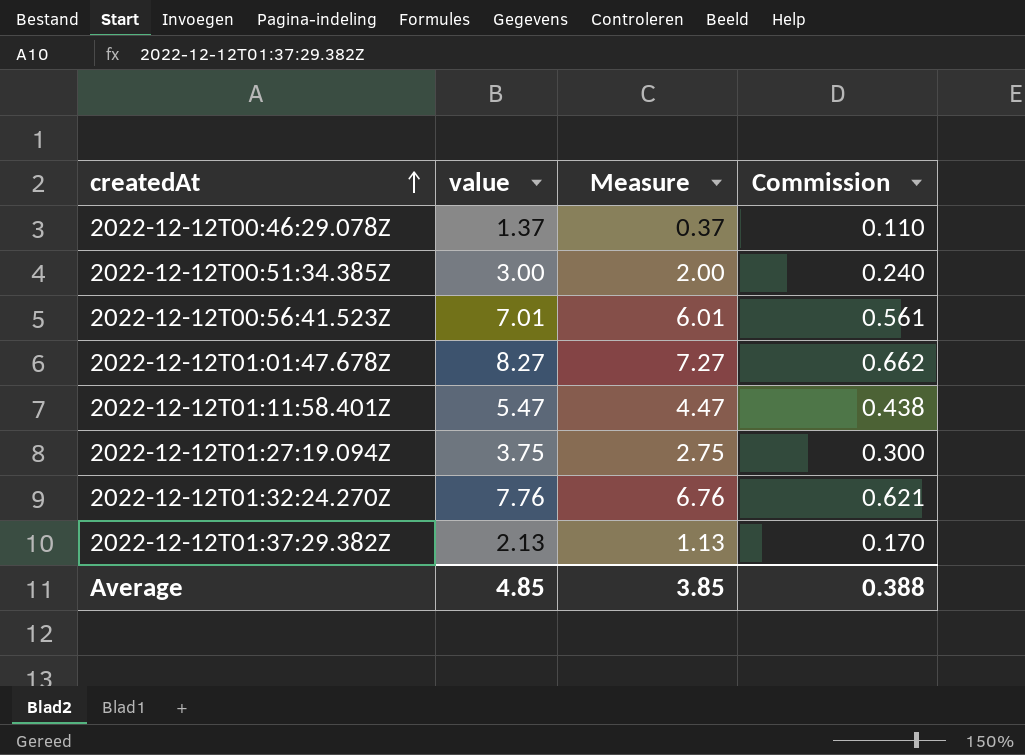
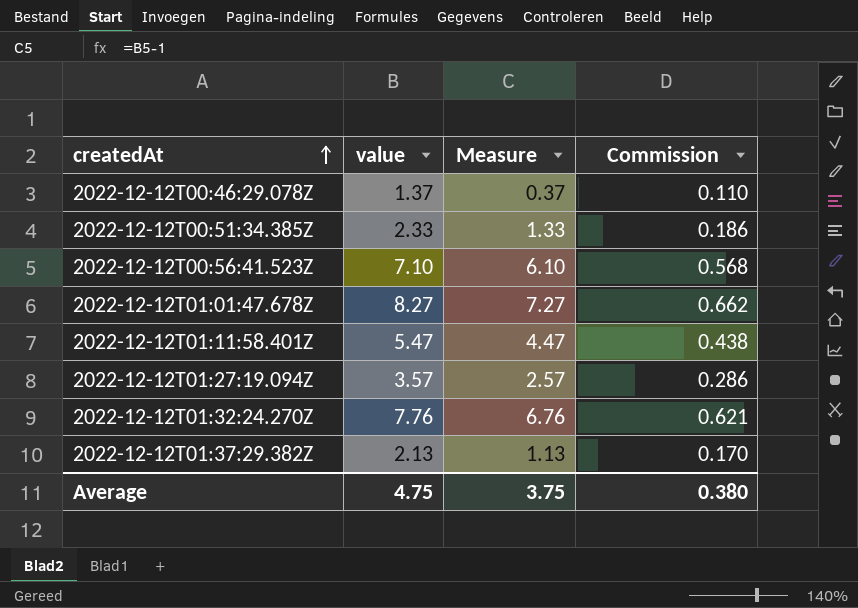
2022-12-12T00:51:34.385Z | value: 3.00 -> 2.33
2022-12-12T00:51:34.385Z | Measure: 2.00 -> 1.33
2022-12-12T00:51:34.385Z | Commission: 0.240 -> 0.186
2022-12-12T00:56:41.523Z | value: 7.01 -> 7.10
2022-12-12T00:56:41.523Z | Measure: 6.01 -> 6.10
2022-12-12T00:56:41.523Z | Commission: 0.561 -> 0.568
2022-12-12T01:27:19.094Z | value: 3.75 -> 3.57
2022-12-12T01:27:19.094Z | Measure: 2.75 -> 2.57
2022-12-12T01:27:19.094Z | Commission: 0.300 -> 0.286
Average | value: 4.85 -> 4.75
Average | Measure: 3.85 -> 3.75
Average | Commission: 0.388 -> 0.380

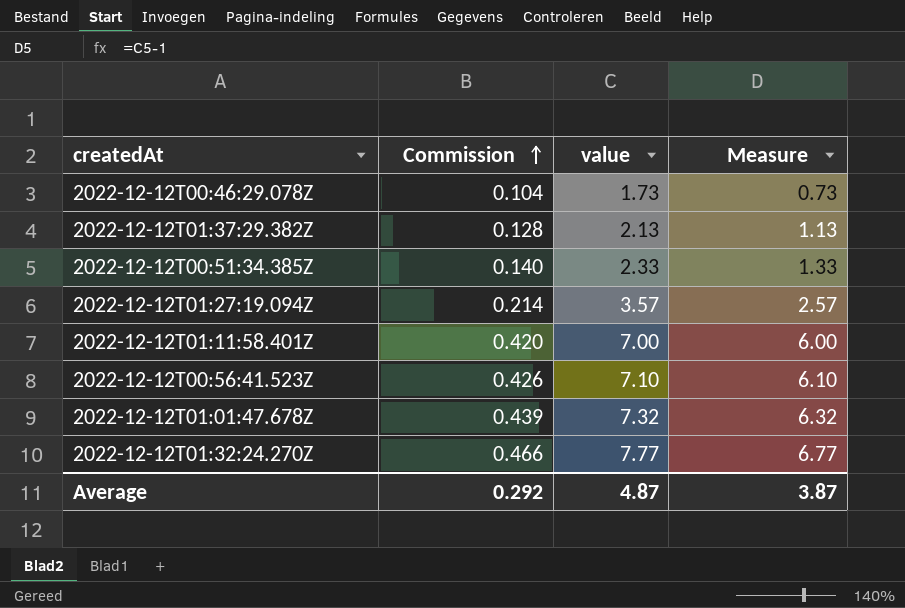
row order: createdAt ascending -> Commission ascending
column Commission | formula: [value] * 0.08 -> [value] * 0.06
column Commission | position: 4 -> 2
2022-12-12T00:46:29.078Z | value: 1.37 -> 1.73
2022-12-12T00:46:29.078Z | Measure: 0.37 -> 0.73
2022-12-12T01:11:58.401Z | value: 5.47 -> 7.00
2022-12-12T01:11:58.401Z | Measure: 4.47 -> 6.00
2022-12-12T01:01:47.678Z | value: 8.27 -> 7.32
2022-12-12T01:01:47.678Z | Measure: 7.27 -> 6.32
2022-12-12T01:32:24.270Z | value: 7.76 -> 7.77
2022-12-12T01:32:24.270Z | Measure: 6.76 -> 6.77
Average | Commission: 0.380 -> 0.292
Average | value: 4.75 -> 4.87
Average | Measure: 3.75 -> 3.87

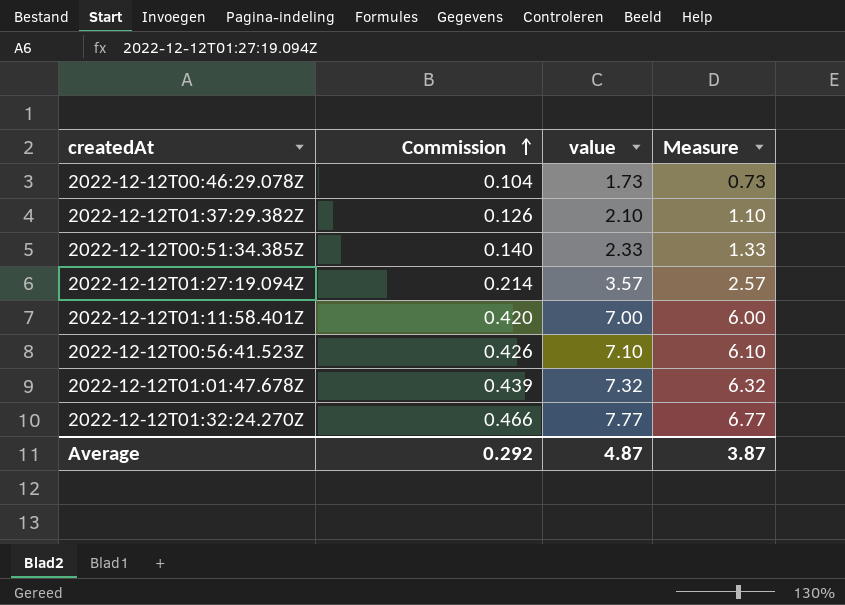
2022-12-12T01:37:29.382Z | Commission: 0.128 -> 0.126
2022-12-12T01:37:29.382Z | value: 2.13 -> 2.10
2022-12-12T01:37:29.382Z | Measure: 1.13 -> 1.10

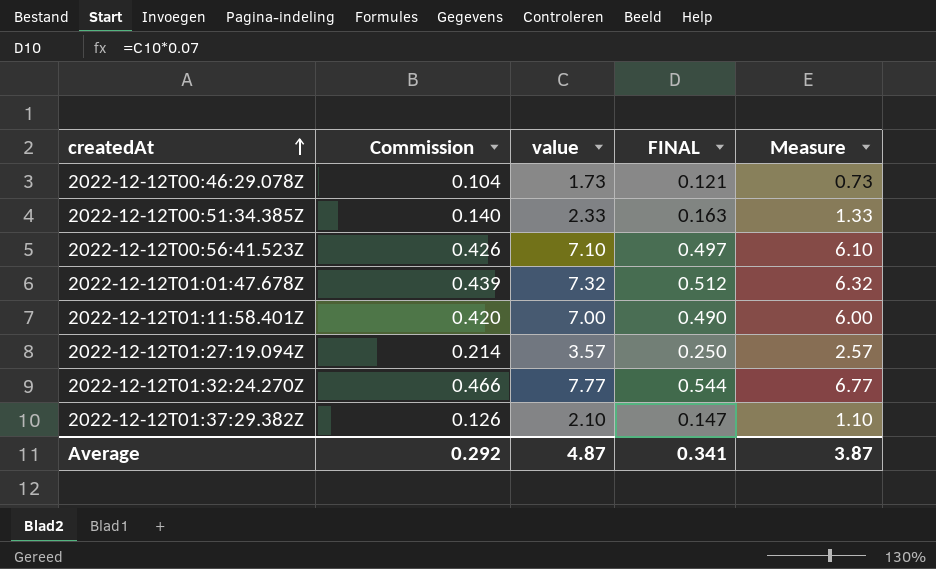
row order: Commission ascending -> createdAt ascending
column FINAL | formula: none -> [value] * 0.07

